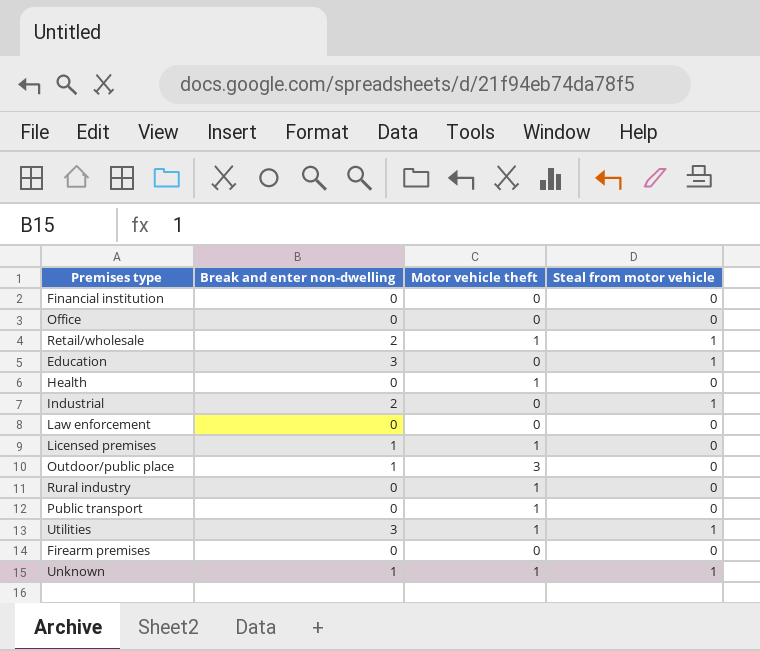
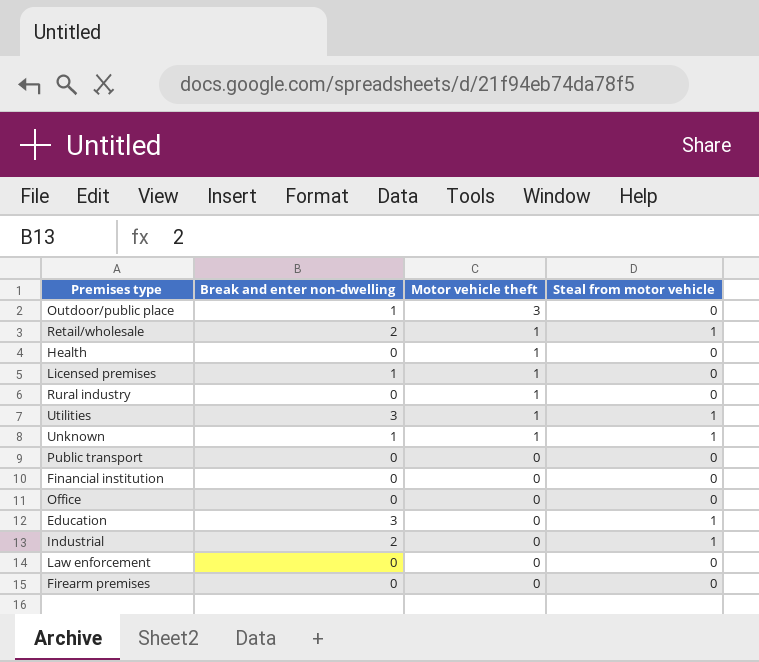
row order: none -> Motor vehicle theft descending
Public transport | Motor vehicle theft: 1 -> 0

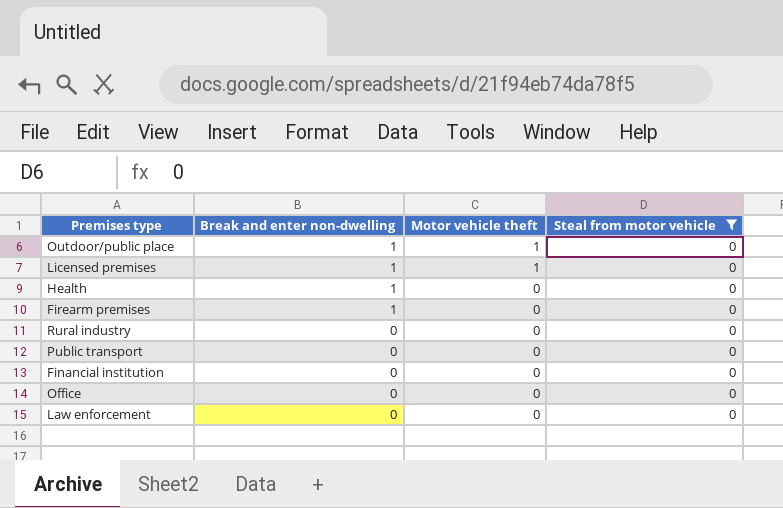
filter: none -> Steal from motor vehicle = 0
row order: Motor vehicle theft descending -> Break and enter non-dwelling descending
Outdoor/public place | Motor vehicle theft: 3 -> 1
Health | Break and enter non-dwelling: 0 -> 1
Health | Motor vehicle theft: 1 -> 0
Firearm premises | Break and enter non-dwelling: 0 -> 1
Rural industry | Motor vehicle theft: 1 -> 0

